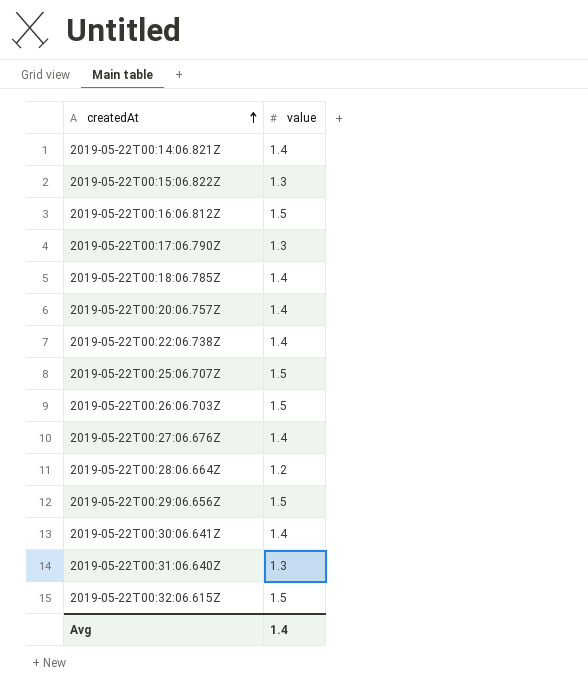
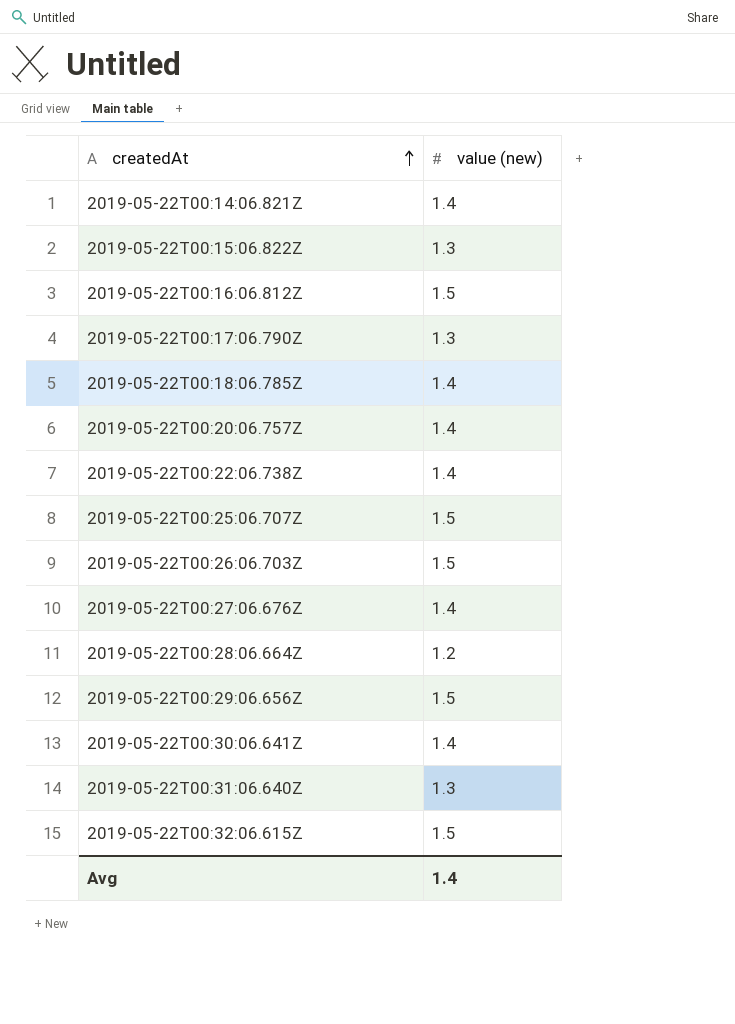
column name: value -> value (new)

